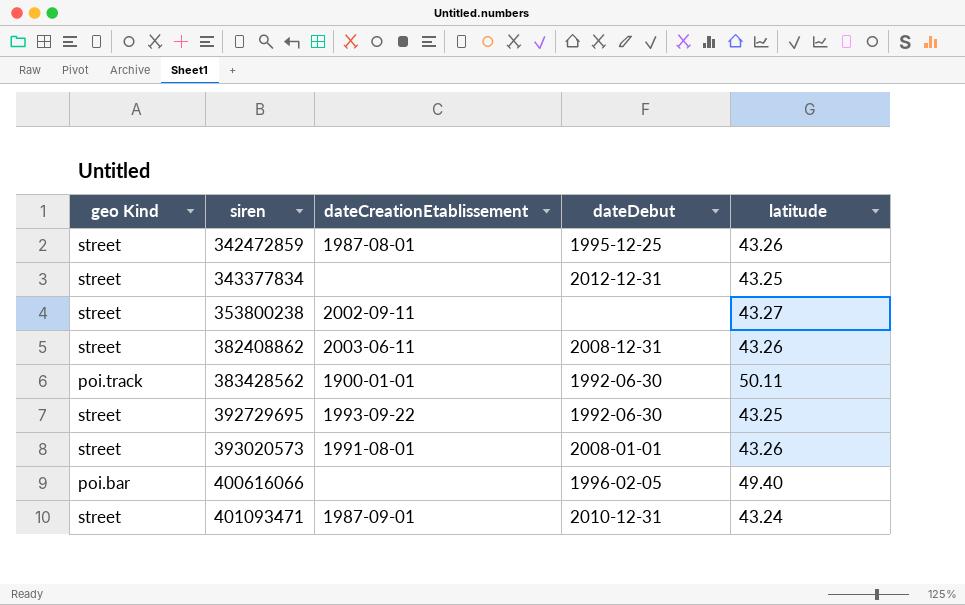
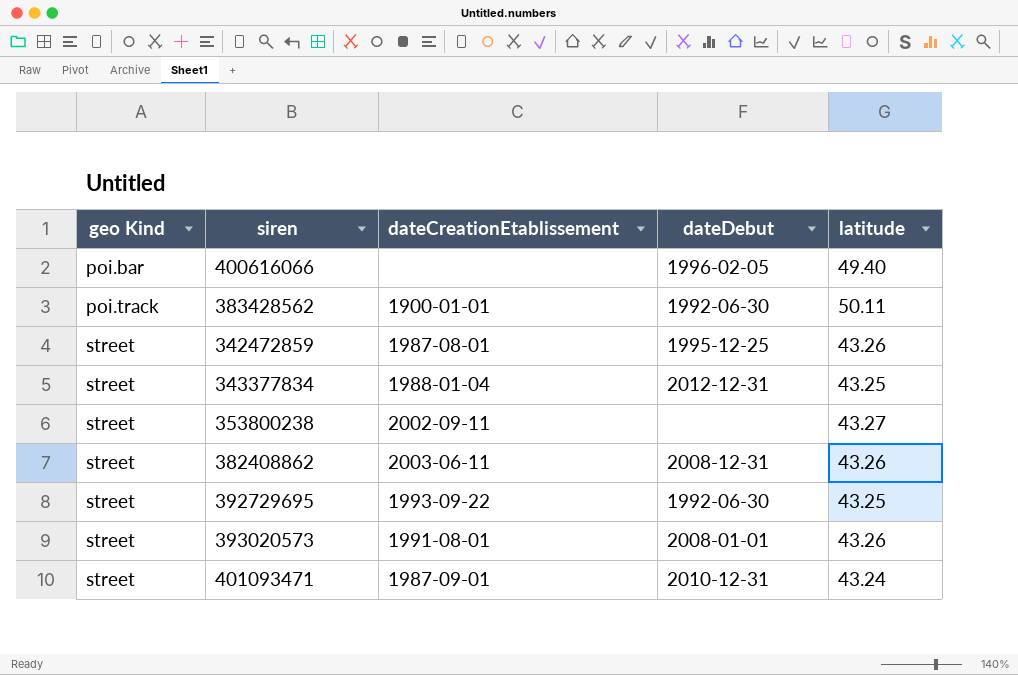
row order: siren ascending -> geo Kind ascending
343377834 | dateCreationEtablissement: none -> 1988-01-04

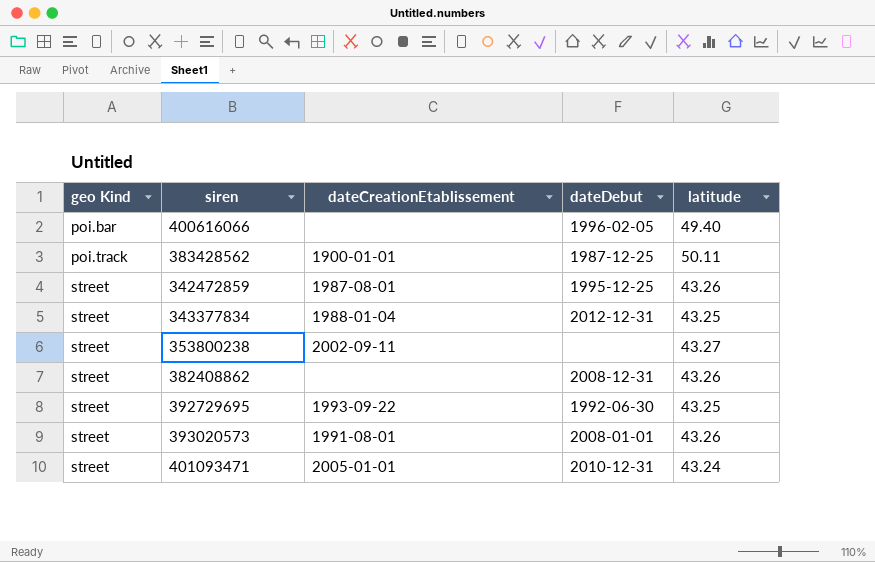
383428562 | dateDebut: 1992-06-30 -> 1987-12-25
382408862 | dateCreationEtablissement: 2003-06-11 -> none
401093471 | dateCreationEtablissement: 1987-09-01 -> 2005-01-01

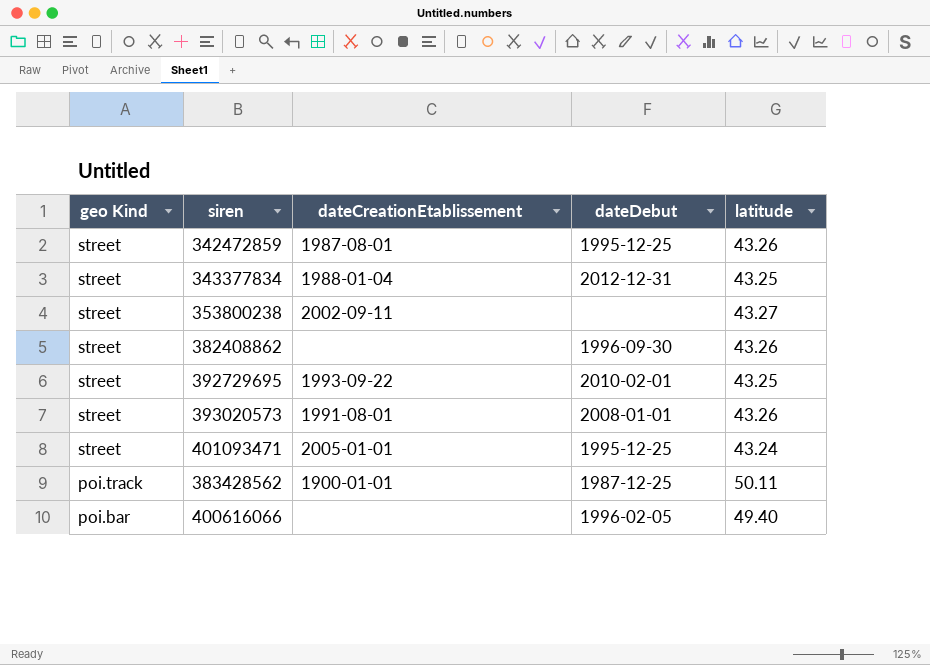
row order: geo Kind ascending -> geo Kind descending
382408862 | dateDebut: 2008-12-31 -> 1996-09-30
392729695 | dateDebut: 1992-06-30 -> 2010-02-01
401093471 | dateDebut: 2010-12-31 -> 1995-12-25

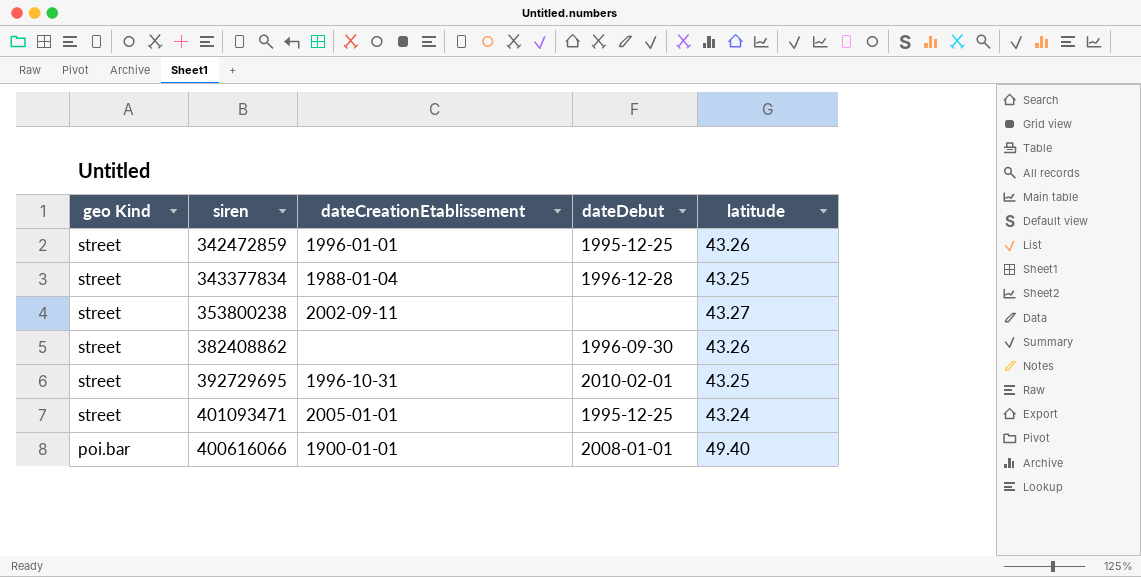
row 393020573: street | 1991-08-01 | 2008-01-01 | 43.26 -> none
row 383428562: poi.track | 1900-01-01 | 1987-12-25 | 50.11 -> none
342472859 | dateCreationEtablissement: 1987-08-01 -> 1996-01-01
343377834 | dateDebut: 2012-12-31 -> 1996-12-28
392729695 | dateCreationEtablissement: 1993-09-22 -> 1996-10-31
400616066 | dateCreationEtablissement: none -> 1900-01-01
400616066 | dateDebut: 1996-02-05 -> 2008-01-01

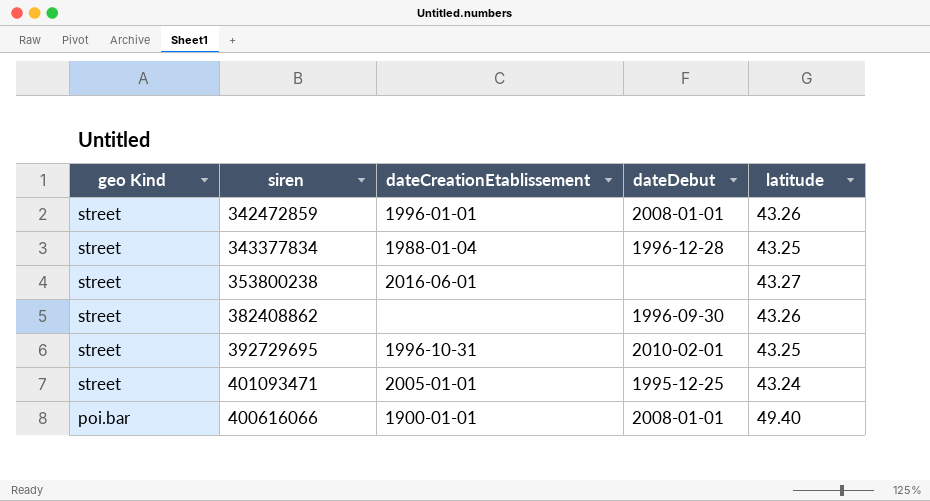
342472859 | dateDebut: 1995-12-25 -> 2008-01-01
353800238 | dateCreationEtablissement: 2002-09-11 -> 2016-06-01

